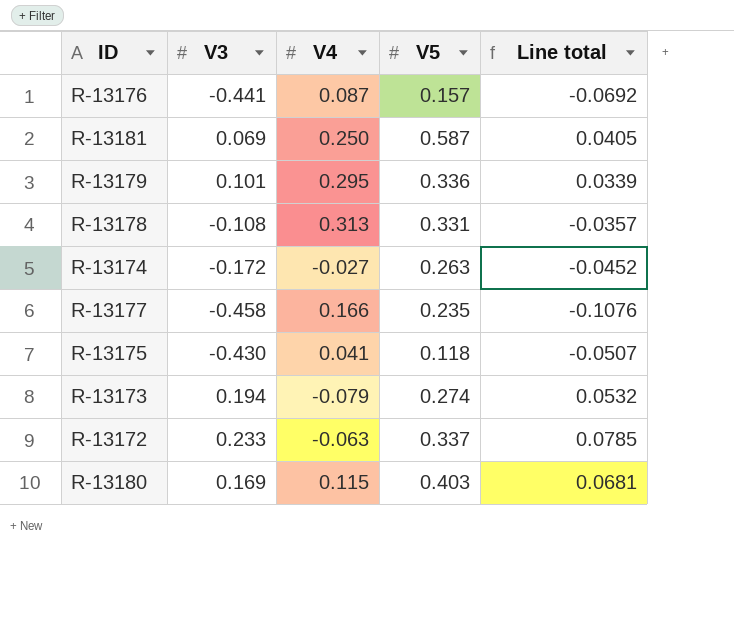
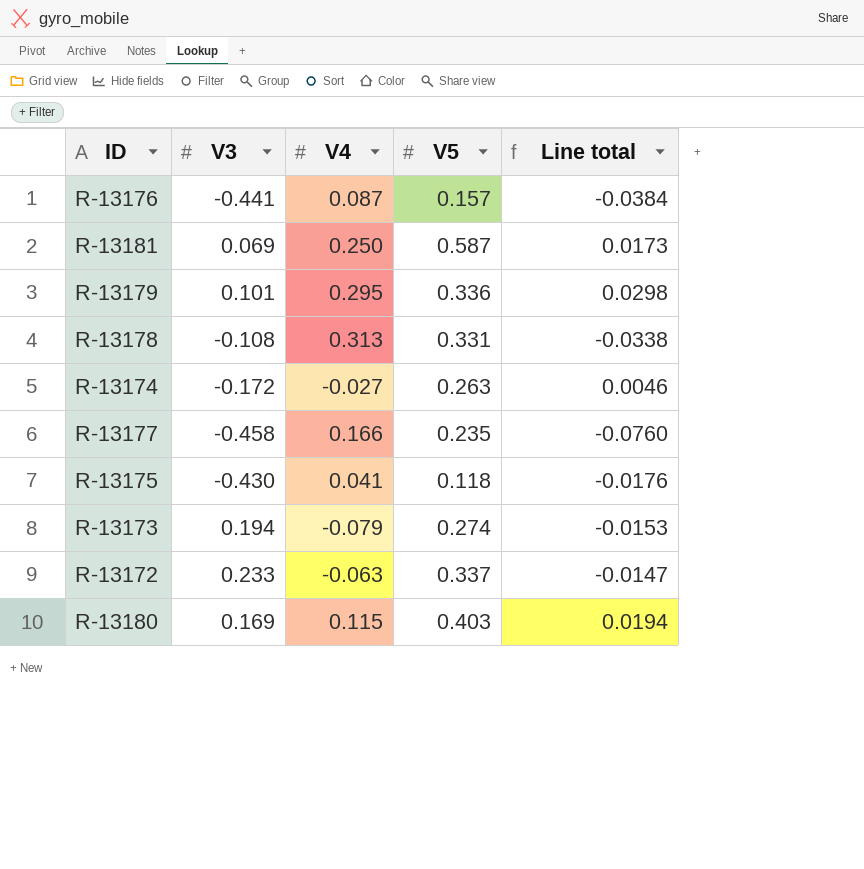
column Line total | formula: [V3] * [V5] -> [V3] * [V4]

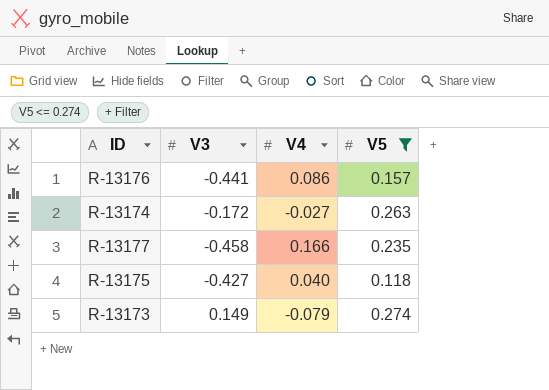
filter: none -> V5 <= 0.274
column Line total | formula: [V3] * [V4] -> none
R-13176 | V4: 0.087 -> 0.086
R-13175 | V3: -0.430 -> -0.427
R-13175 | V4: 0.041 -> 0.040
R-13173 | V3: 0.194 -> 0.149

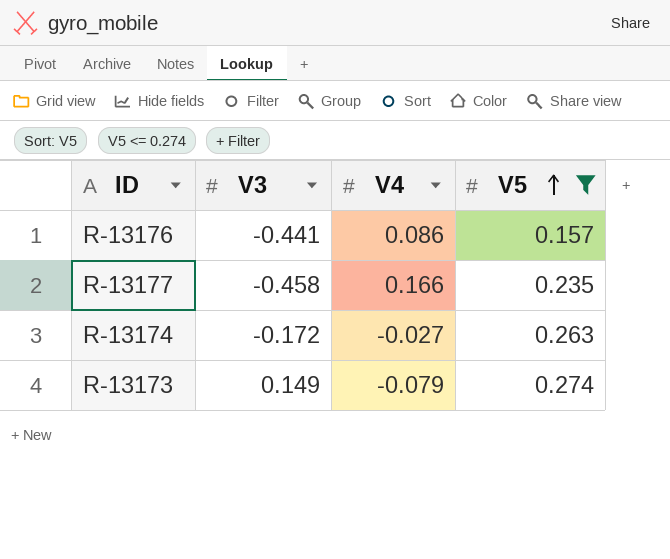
row order: none -> V5 ascending
row R-13175: -0.427 | 0.040 | 0.118 -> none

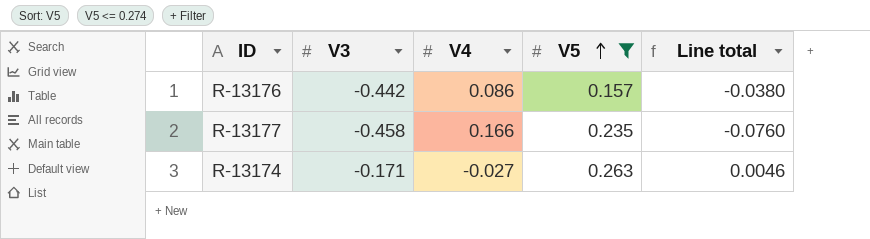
column Line total | formula: none -> [V3] * [V4]
row R-13173: 0.149 | -0.079 | 0.274 -> none
R-13176 | V3: -0.441 -> -0.442
R-13174 | V3: -0.172 -> -0.171

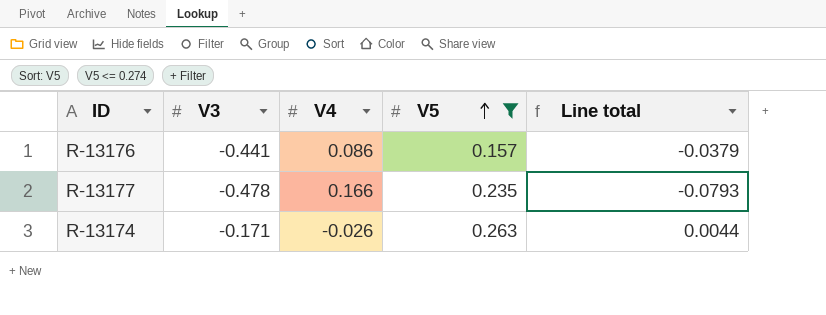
R-13176 | V3: -0.442 -> -0.441
R-13176 | Line total: -0.0380 -> -0.0379
R-13177 | V3: -0.458 -> -0.478
R-13177 | Line total: -0.0760 -> -0.0793
R-13174 | V4: -0.027 -> -0.026
R-13174 | Line total: 0.0046 -> 0.0044

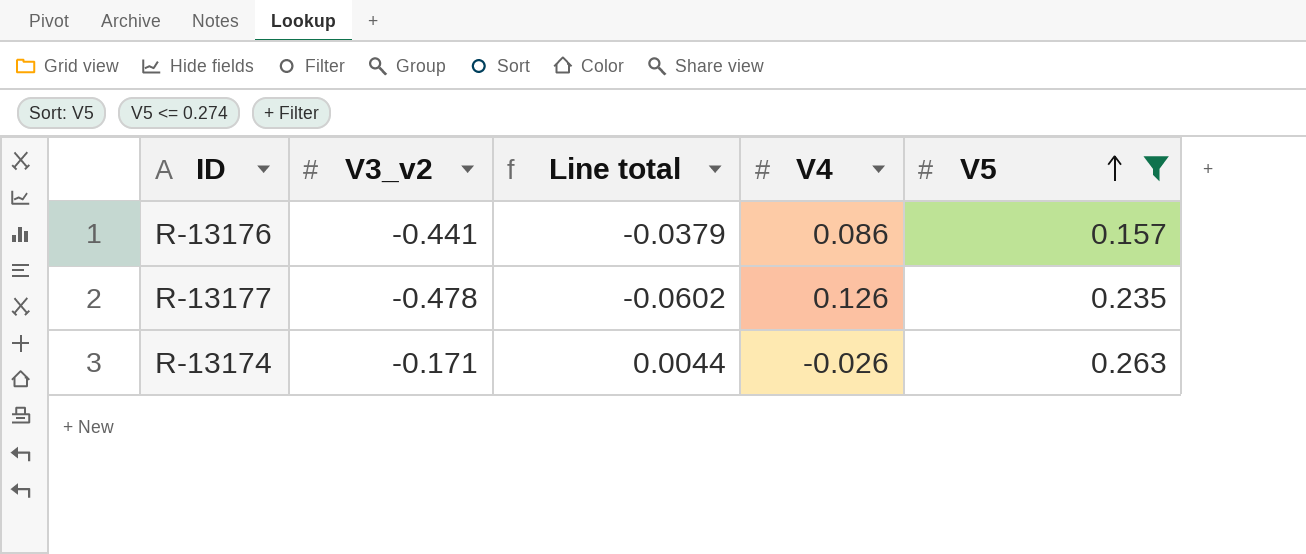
column name: V3 -> V3_v2
column Line total | position: 5 -> 3
R-13177 | Line total: -0.0793 -> -0.0602
R-13177 | V4: 0.166 -> 0.126

